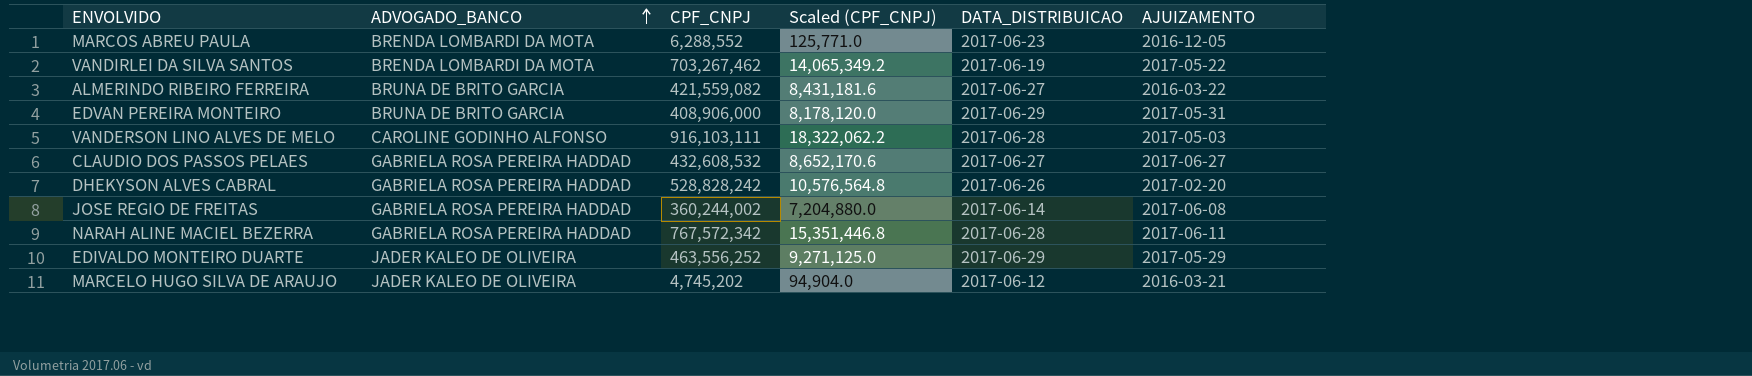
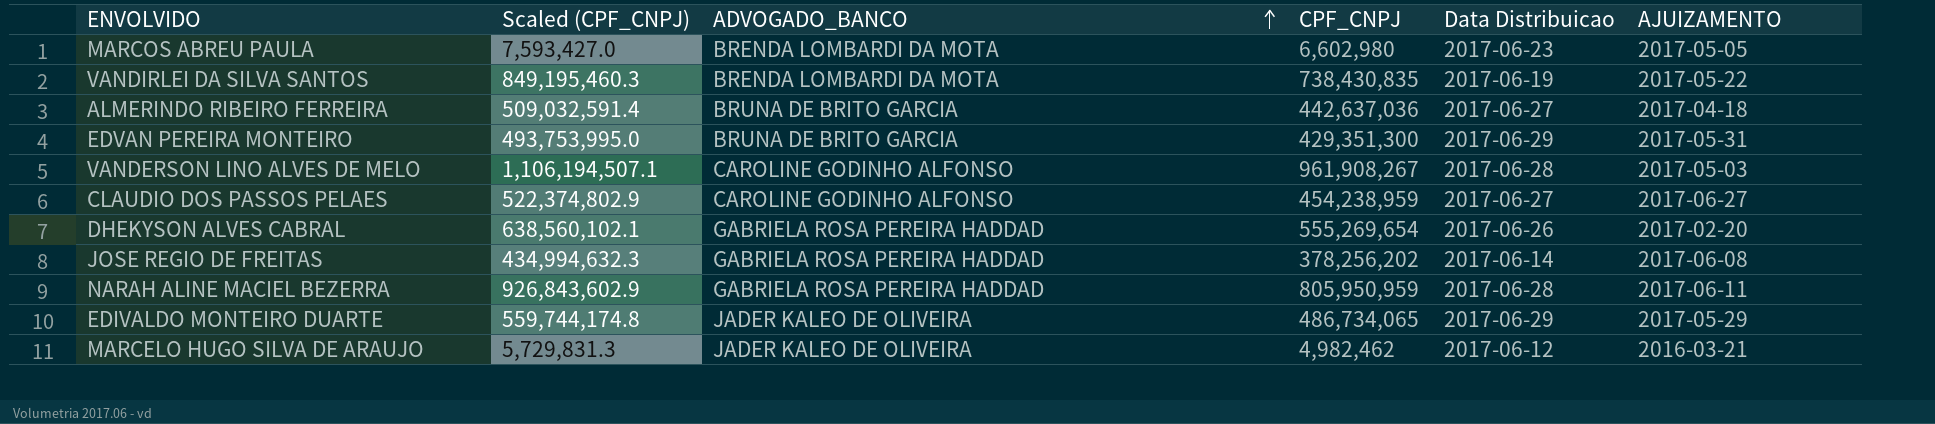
column Scaled (CPF_CNPJ) | formula: [CPF_CNPJ] * 0.02 -> [CPF_CNPJ] * 1.15
column Scaled (CPF_CNPJ) | position: 4 -> 2
column name: DATA_DISTRIBUICAO -> Data Distribuicao
MARCOS ABREU PAULA | CPF_CNPJ: 6,288,552 -> 6,602,980
MARCOS ABREU PAULA | AJUIZAMENTO: 2016-12-05 -> 2017-05-05
VANDIRLEI DA SILVA SANTOS | CPF_CNPJ: 703,267,462 -> 738,430,835
ALMERINDO RIBEIRO FERREIRA | CPF_CNPJ: 421,559,082 -> 442,637,036
ALMERINDO RIBEIRO FERREIRA | AJUIZAMENTO: 2016-03-22 -> 2017-04-18
EDVAN PEREIRA MONTEIRO | CPF_CNPJ: 408,906,000 -> 429,351,300
VANDERSON LINO ALVES DE MELO | CPF_CNPJ: 916,103,111 -> 961,908,267
CLAUDIO DOS PASSOS PELAES | ADVOGADO_BANCO: GABRIELA ROSA PEREIRA HADDAD -> CAROLINE GODINHO ALFONSO
CLAUDIO DOS PASSOS PELAES | CPF_CNPJ: 432,608,532 -> 454,238,959
DHEKYSON ALVES CABRAL | CPF_CNPJ: 528,828,242 -> 555,269,654
JOSE REGIO DE FREITAS | CPF_CNPJ: 360,244,002 -> 378,256,202
NARAH ALINE MACIEL BEZERRA | CPF_CNPJ: 767,572,342 -> 805,950,959
EDIVALDO MONTEIRO DUARTE | CPF_CNPJ: 463,556,252 -> 486,734,065
MARCELO HUGO SILVA DE ARAUJO | CPF_CNPJ: 4,745,202 -> 4,982,462

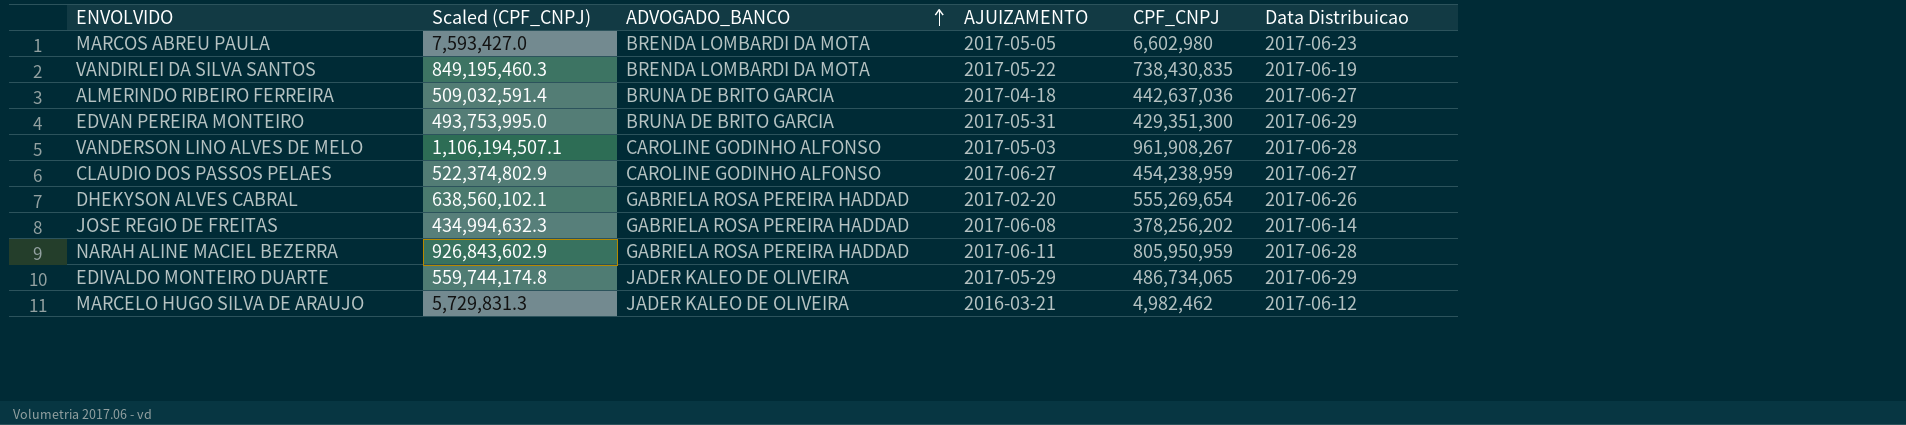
column AJUIZAMENTO | position: 6 -> 4

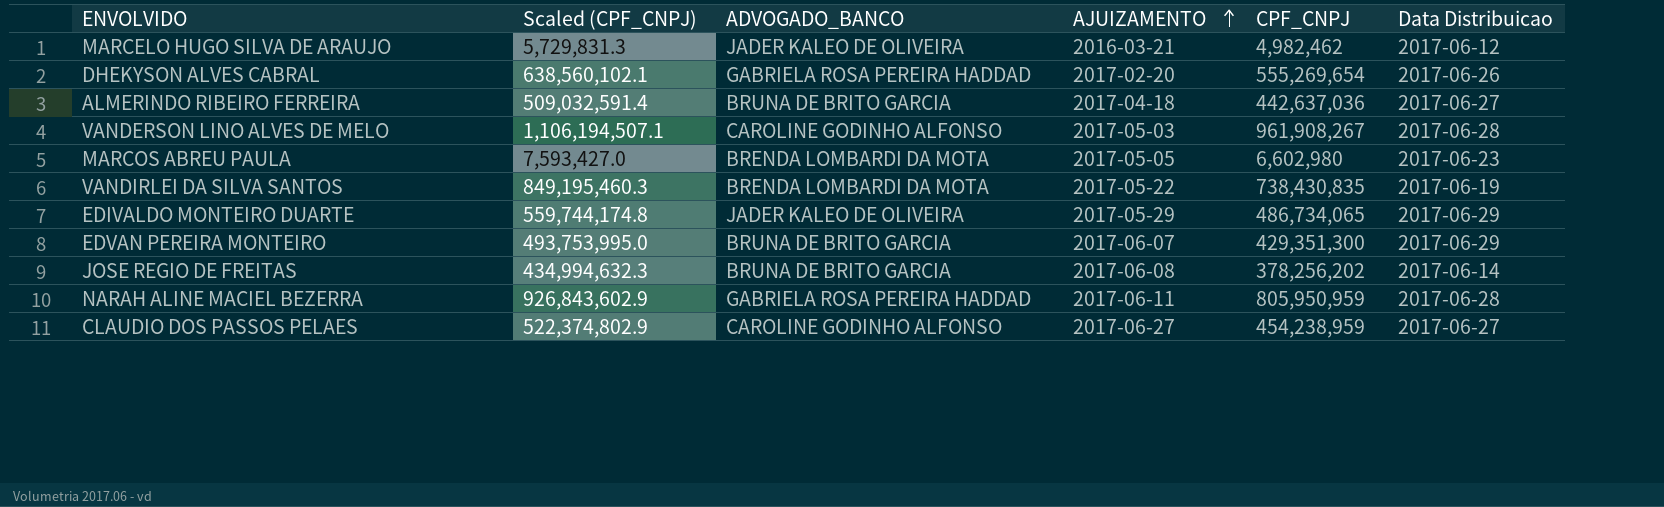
row order: ADVOGADO_BANCO ascending -> AJUIZAMENTO ascending
EDVAN PEREIRA MONTEIRO | AJUIZAMENTO: 2017-05-31 -> 2017-06-07
JOSE REGIO DE FREITAS | ADVOGADO_BANCO: GABRIELA ROSA PEREIRA HADDAD -> BRUNA DE BRITO GARCIA

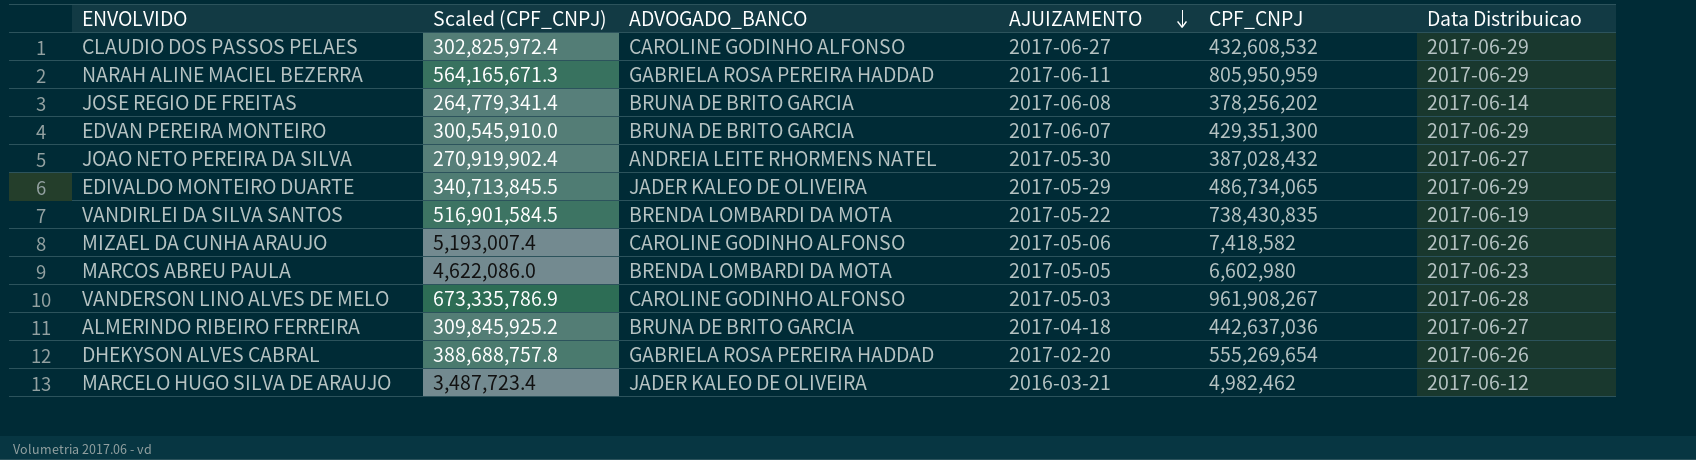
row order: AJUIZAMENTO ascending -> AJUIZAMENTO descending
column Scaled (CPF_CNPJ) | formula: [CPF_CNPJ] * 1.15 -> [CPF_CNPJ] * 0.7
CLAUDIO DOS PASSOS PELAES | CPF_CNPJ: 454,238,959 -> 432,608,532
CLAUDIO DOS PASSOS PELAES | Data Distribuicao: 2017-06-27 -> 2017-06-29
NARAH ALINE MACIEL BEZERRA | Data Distribuicao: 2017-06-28 -> 2017-06-29
row JOAO NETO PEREIRA DA SILVA: none -> 270,919,902.4 | ANDREIA LEITE RHORMENS NATEL | 2017-05-30 | 387,028,432 | 2017-06-27
row MIZAEL DA CUNHA ARAUJO: none -> 5,193,007.4 | CAROLINE GODINHO ALFONSO | 2017-05-06 | 7,418,582 | 2017-06-26

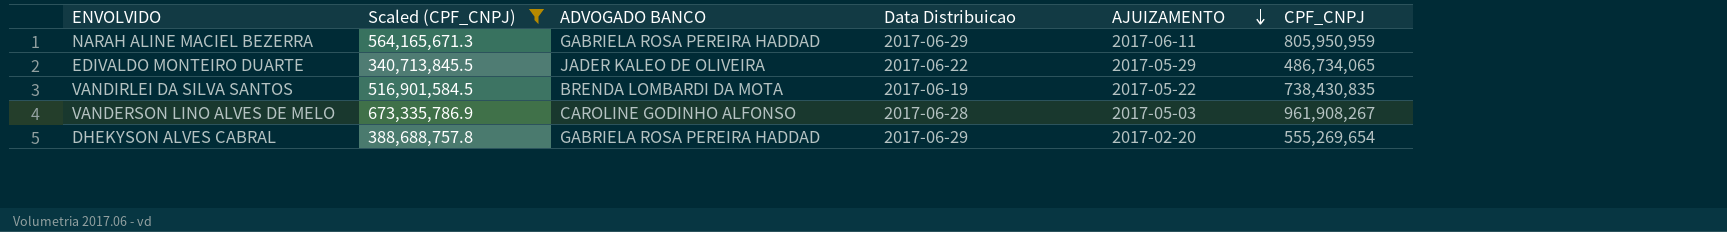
filter: none -> Scaled (CPF_CNPJ) >= 340,713,845.5
column name: ADVOGADO_BANCO -> ADVOGADO BANCO
column Data Distribuicao | position: 6 -> 4
EDIVALDO MONTEIRO DUARTE | Data Distribuicao: 2017-06-29 -> 2017-06-22
DHEKYSON ALVES CABRAL | Data Distribuicao: 2017-06-26 -> 2017-06-29

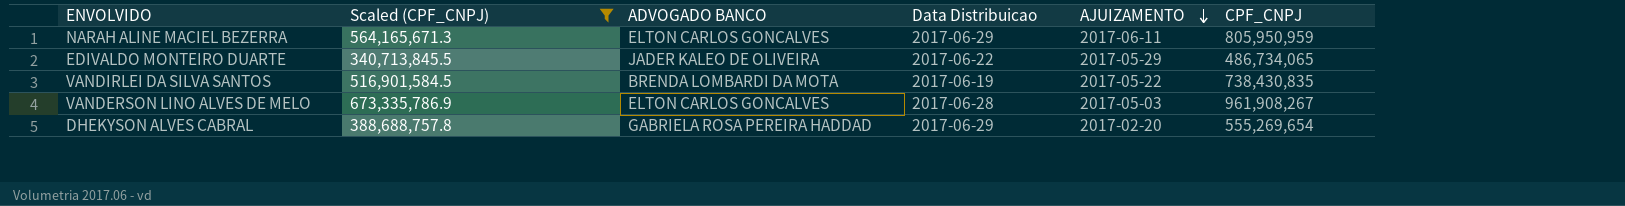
NARAH ALINE MACIEL BEZERRA | ADVOGADO BANCO: GABRIELA ROSA PEREIRA HADDAD -> ELTON CARLOS GONCALVES
VANDERSON LINO ALVES DE MELO | ADVOGADO BANCO: CAROLINE GODINHO ALFONSO -> ELTON CARLOS GONCALVES

